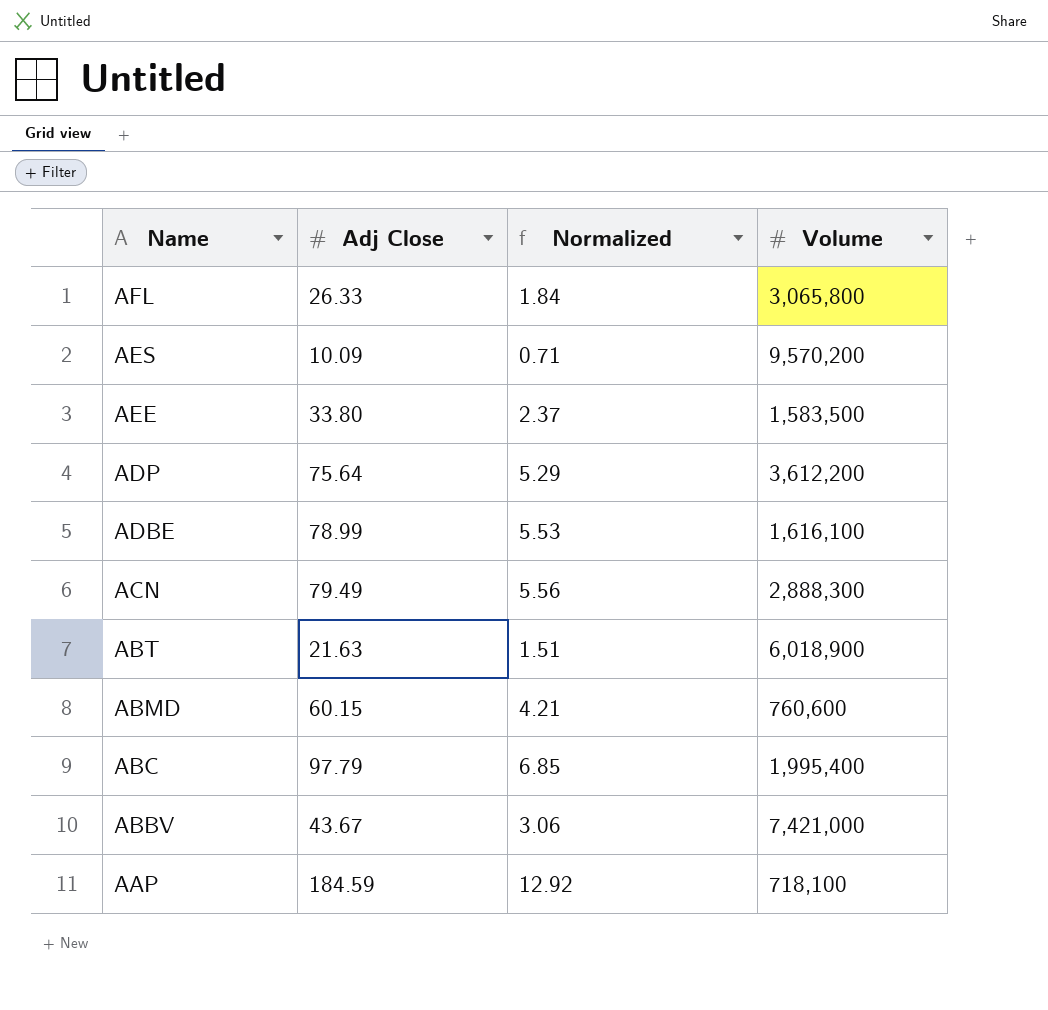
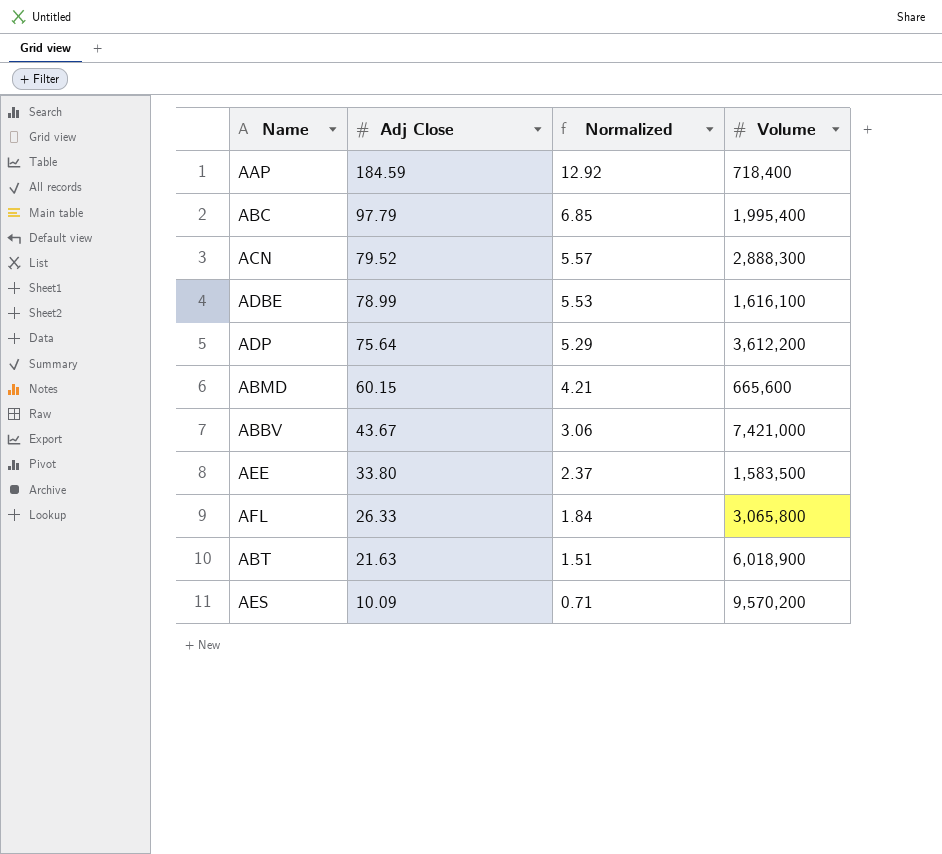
row order: Name descending -> Adj Close descending
AAP | Volume: 718,100 -> 718,400
ACN | Adj Close: 79.49 -> 79.52
ACN | Normalized: 5.56 -> 5.57
ABMD | Volume: 760,600 -> 665,600

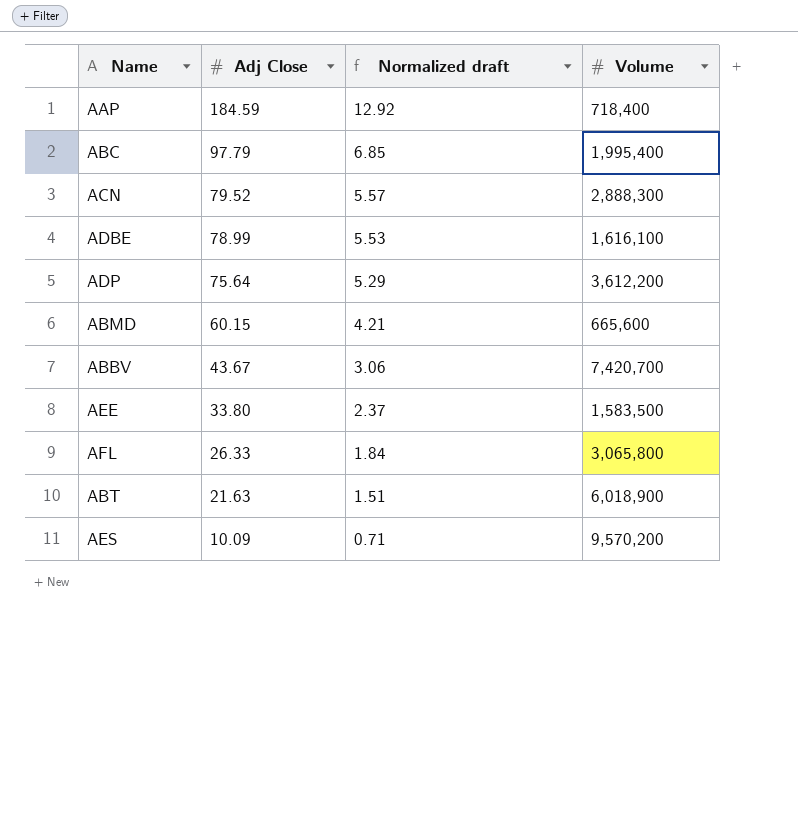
column name: Normalized -> Normalized draft
ABBV | Volume: 7,421,000 -> 7,420,700

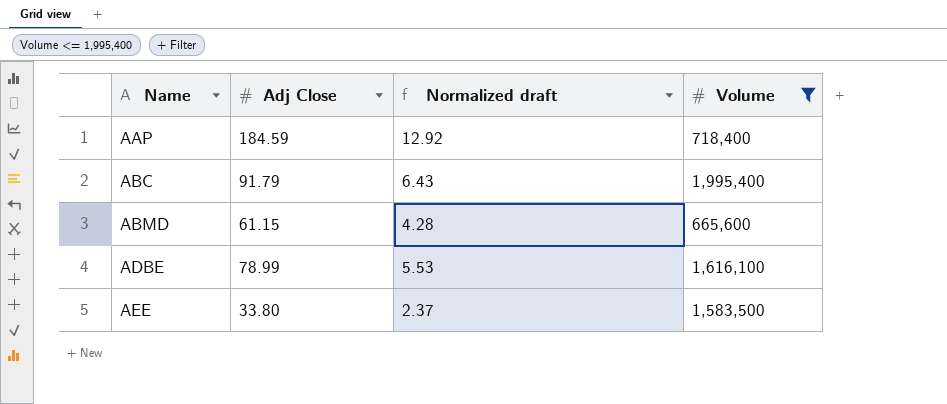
filter: none -> Volume <= 1,995,400
row order: Adj Close descending -> Name ascending
ABC | Adj Close: 97.79 -> 91.79
ABC | Normalized draft: 6.85 -> 6.43
ABMD | Adj Close: 60.15 -> 61.15
ABMD | Normalized draft: 4.21 -> 4.28

